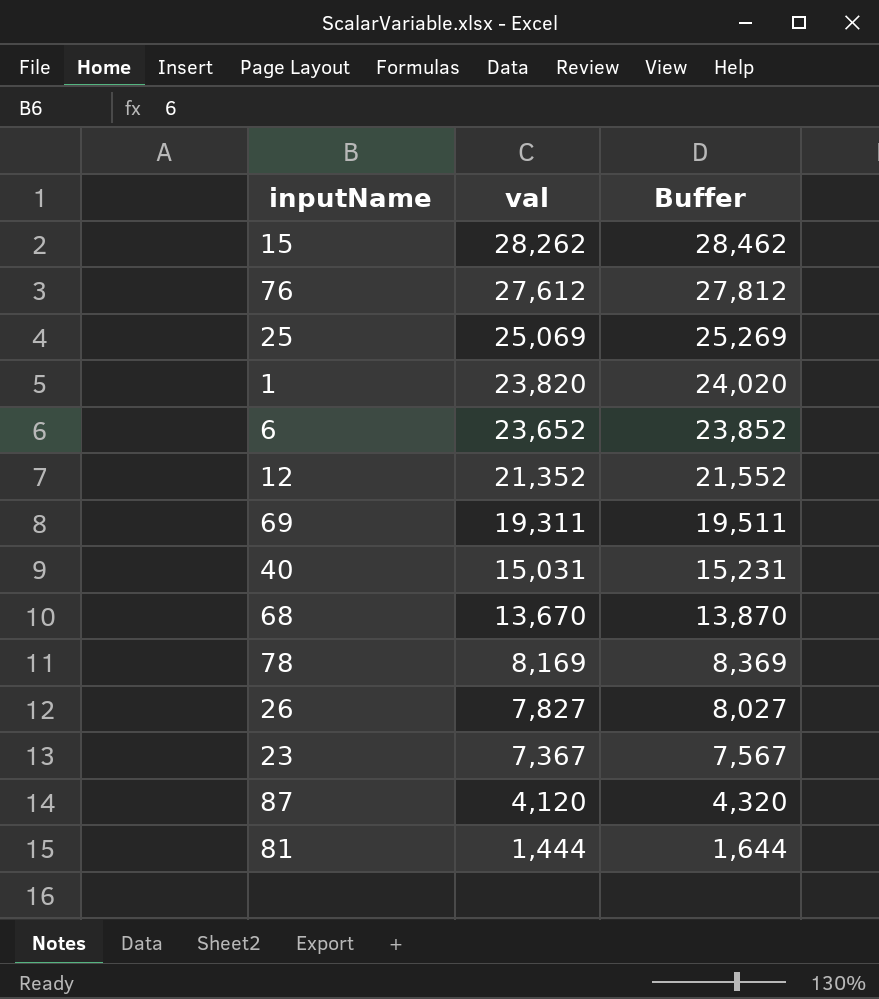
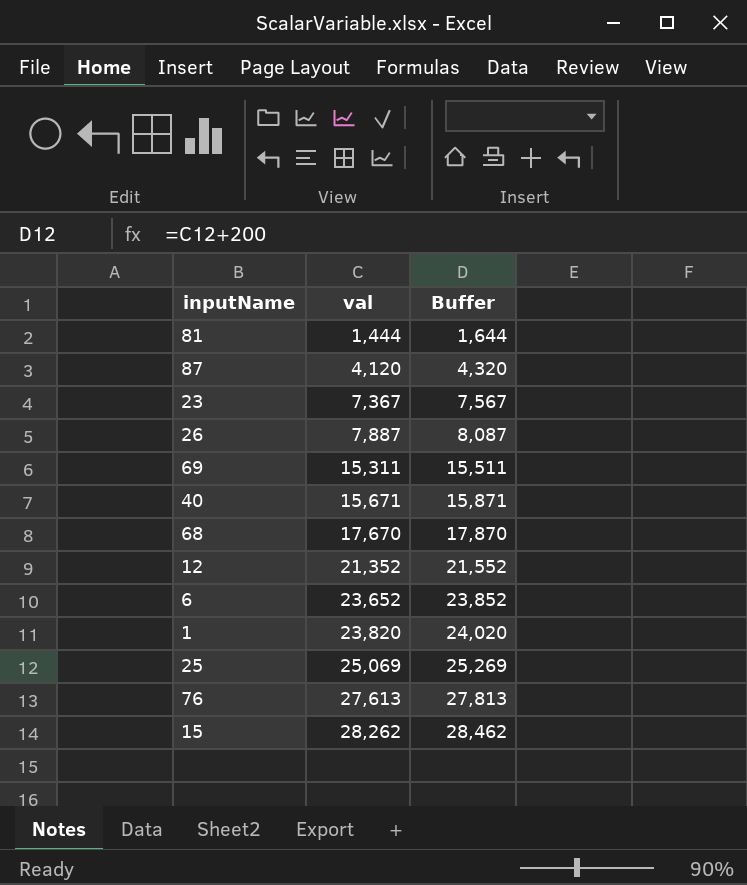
row order: val descending -> val ascending
row 78: 8,169 | 8,369 -> none
26 | val: 7,827 -> 7,887
26 | Buffer: 8,027 -> 8,087
69 | val: 19,311 -> 15,311
69 | Buffer: 19,511 -> 15,511
40 | val: 15,031 -> 15,671
40 | Buffer: 15,231 -> 15,871
68 | val: 13,670 -> 17,670
68 | Buffer: 13,870 -> 17,870
76 | val: 27,612 -> 27,613
76 | Buffer: 27,812 -> 27,813

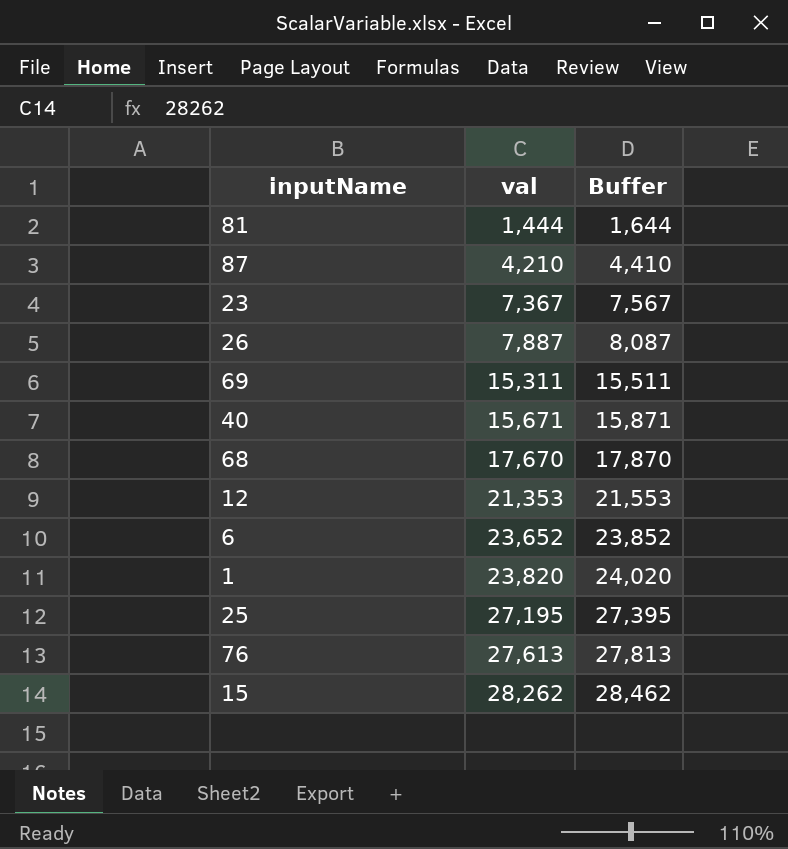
87 | val: 4,120 -> 4,210
87 | Buffer: 4,320 -> 4,410
12 | val: 21,352 -> 21,353
12 | Buffer: 21,552 -> 21,553
25 | val: 25,069 -> 27,195
25 | Buffer: 25,269 -> 27,395

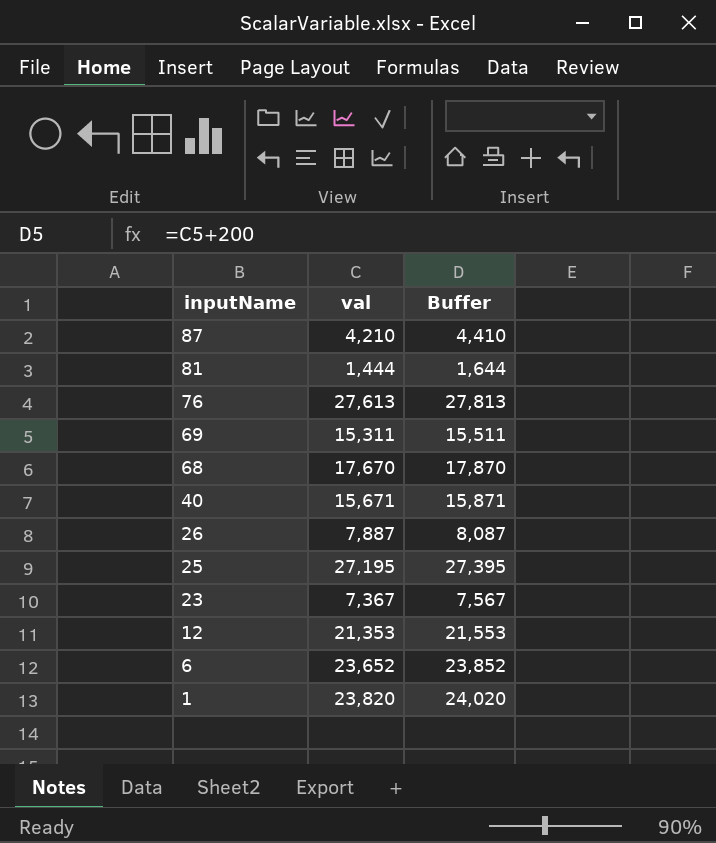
row order: val ascending -> inputName descending
row 15: 28,262 | 28,462 -> none

